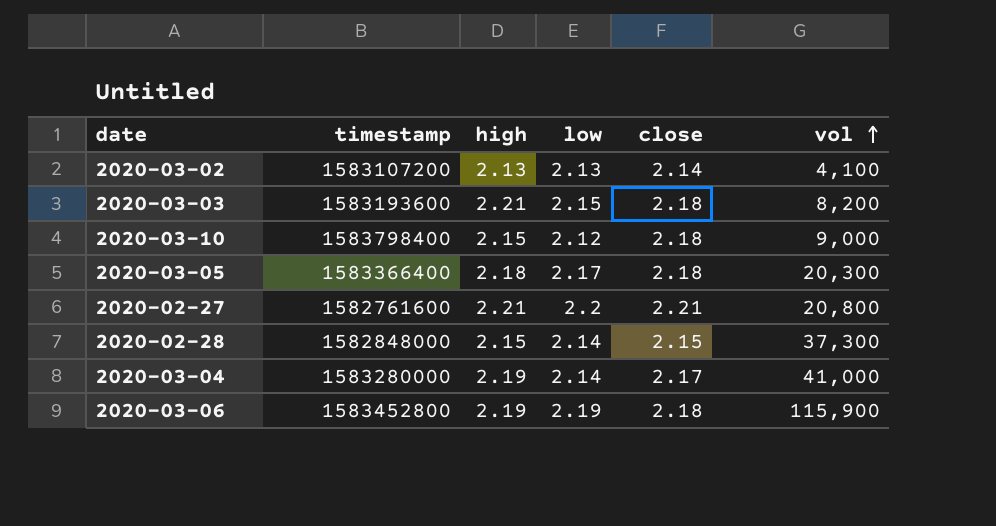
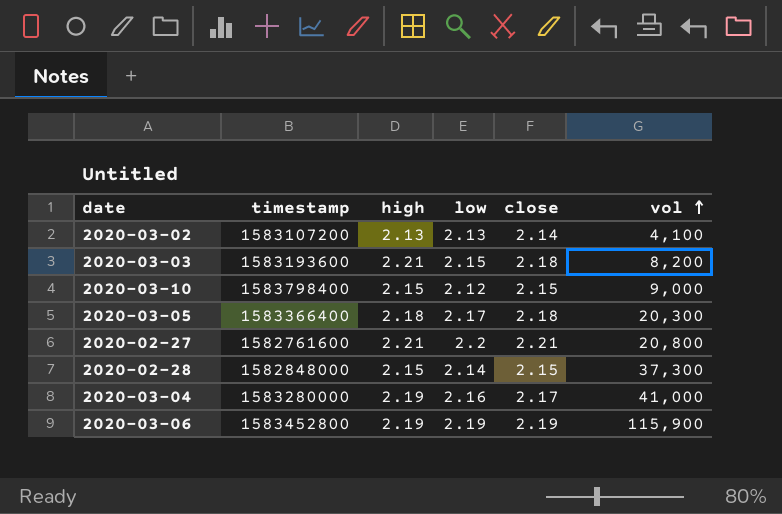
2020-03-10 | close: 2.18 -> 2.15
2020-03-04 | low: 2.14 -> 2.16
2020-03-06 | close: 2.18 -> 2.19

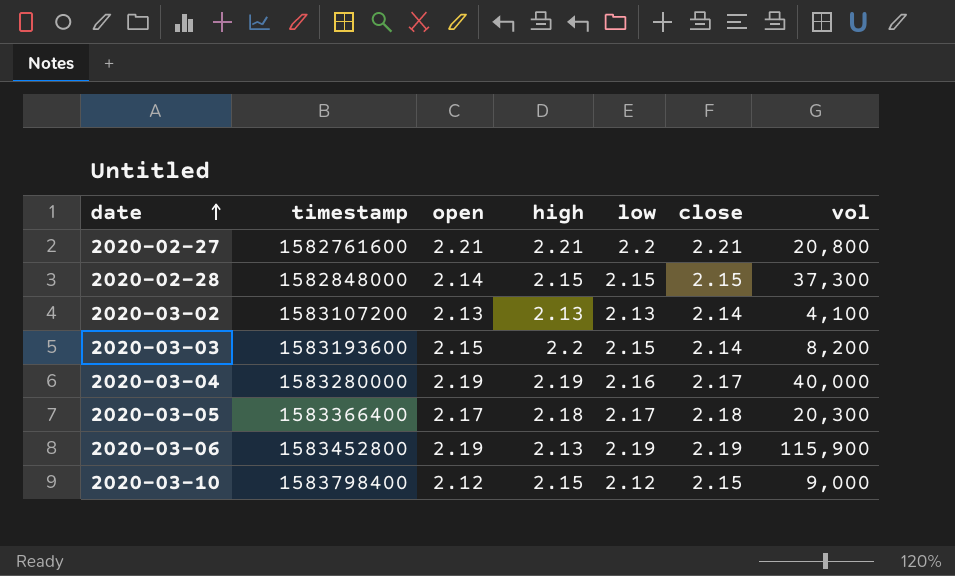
row order: vol ascending -> date ascending
column open | position: none -> 3
2020-02-28 | low: 2.14 -> 2.15
2020-03-03 | high: 2.21 -> 2.2
2020-03-03 | close: 2.18 -> 2.14
2020-03-04 | vol: 41,000 -> 40,000
2020-03-06 | high: 2.19 -> 2.13

